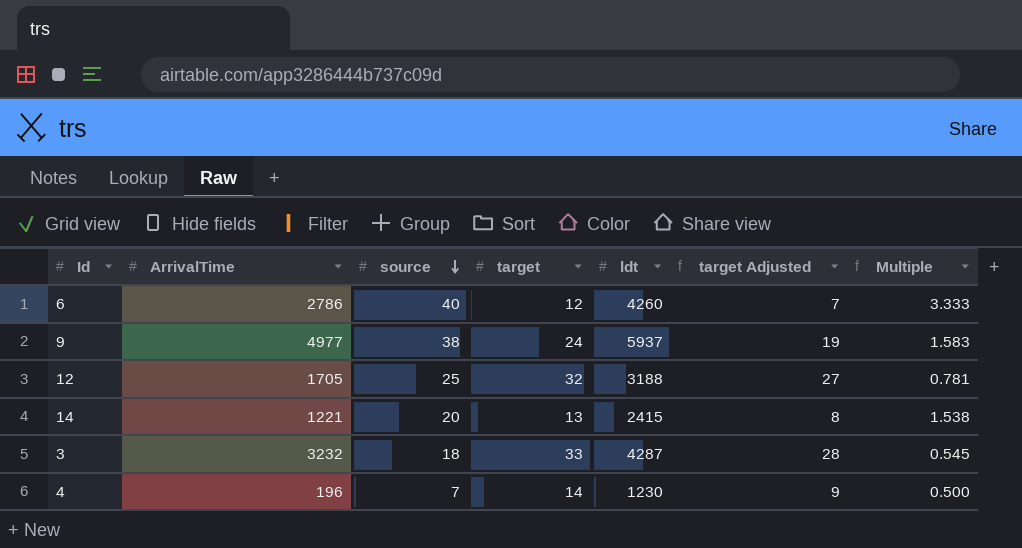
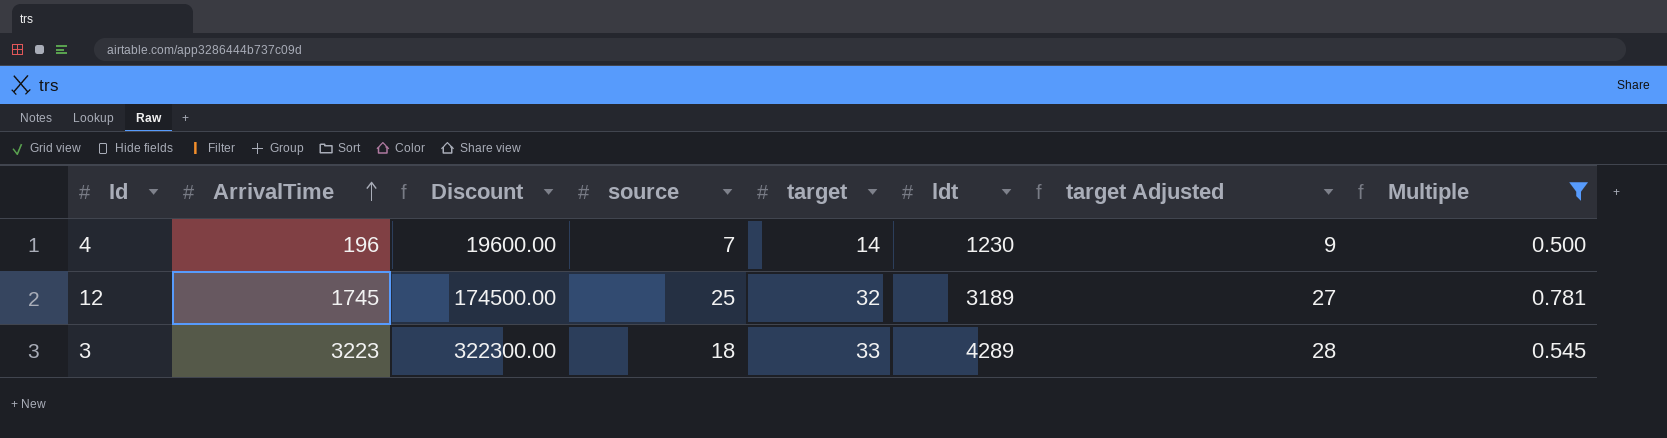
filter: none -> Multiple <= 0.781
row order: source descending -> ArrivalTime ascending
column Discount | formula: none -> [ArrivalTime] * 100
12 | ArrivalTime: 1705 -> 1745
12 | ldt: 3188 -> 3189
3 | ArrivalTime: 3232 -> 3223
3 | ldt: 4287 -> 4289

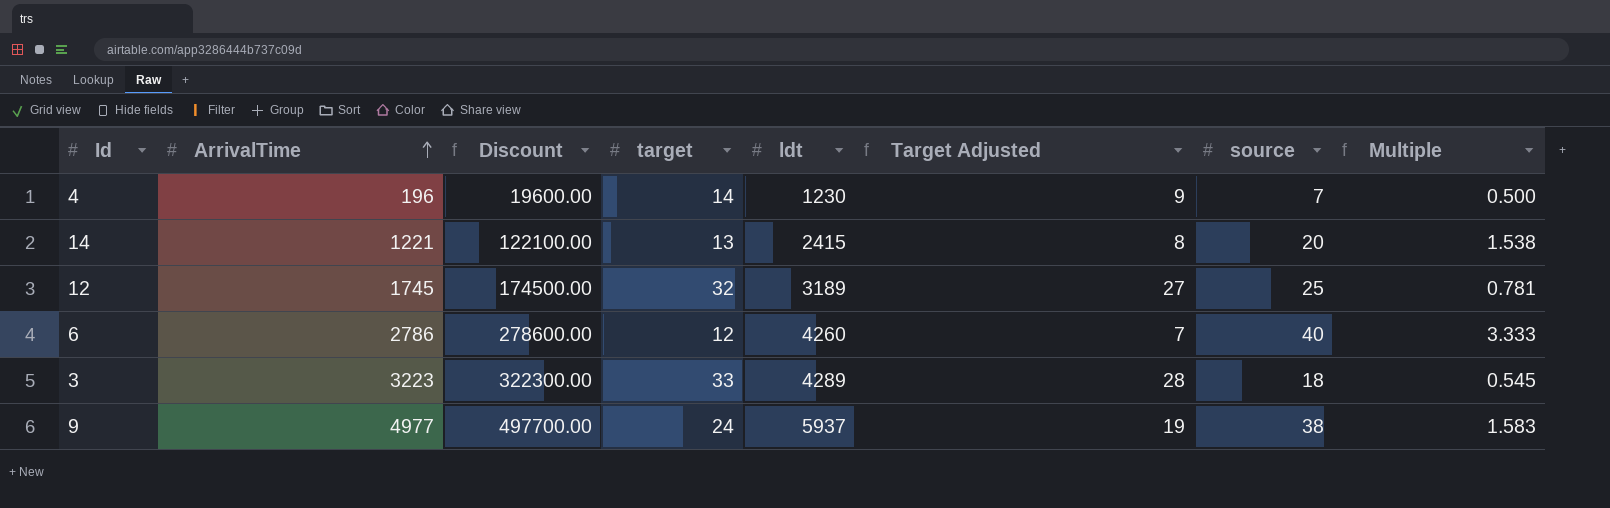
filter: Multiple <= 0.781 -> none
column name: target Adjusted -> Target Adjusted
column source | position: 4 -> 7

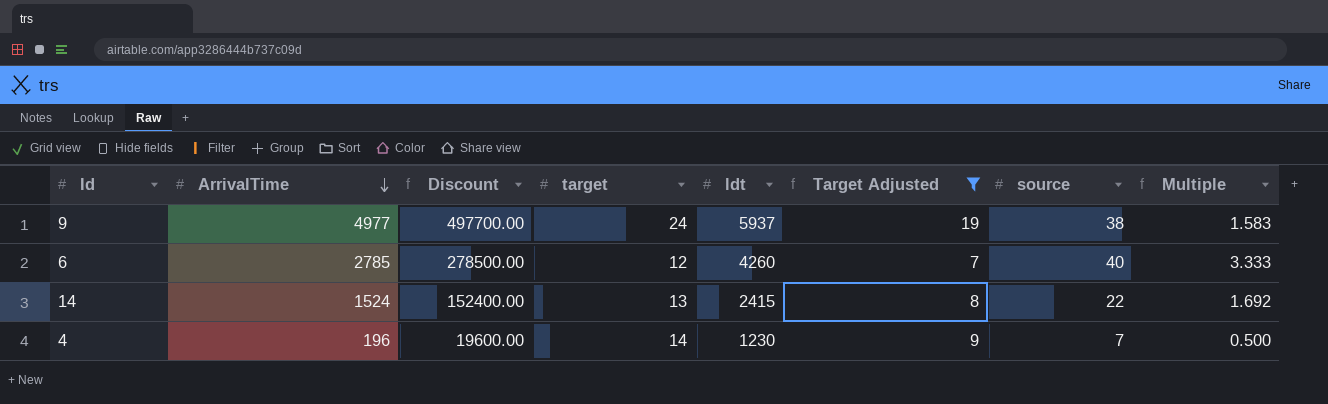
filter: none -> Target Adjusted <= 19
row order: ArrivalTime ascending -> ArrivalTime descending
6 | ArrivalTime: 2786 -> 2785
6 | Discount: 278600.00 -> 278500.00
14 | ArrivalTime: 1221 -> 1524
14 | Discount: 122100.00 -> 152400.00
14 | source: 20 -> 22
14 | Multiple: 1.538 -> 1.692

